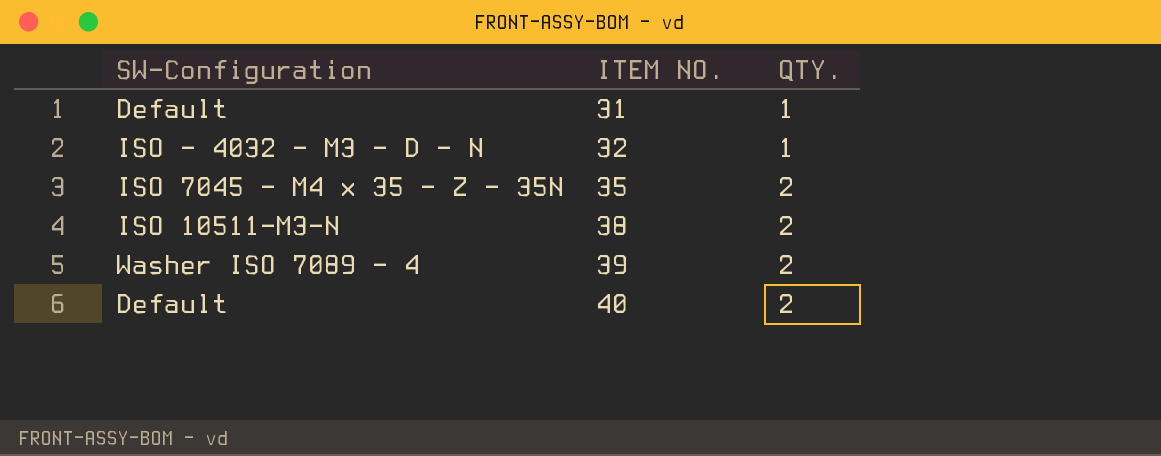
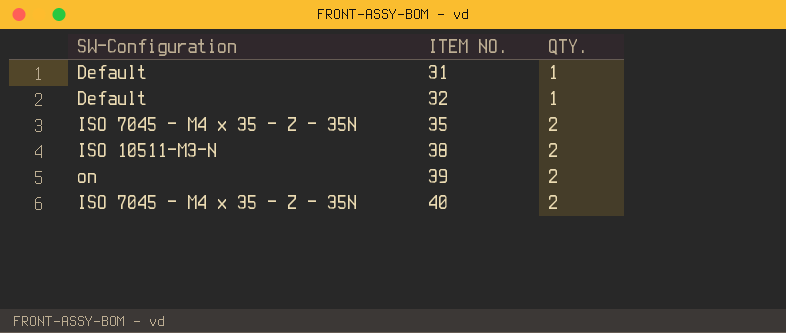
32 | SW-Configuration: ISO - 4032 - M3 - D - N -> Default
39 | SW-Configuration: Washer ISO 7089 - 4 -> on
40 | SW-Configuration: Default -> ISO 7045 - M4 x 35 - Z - 35N

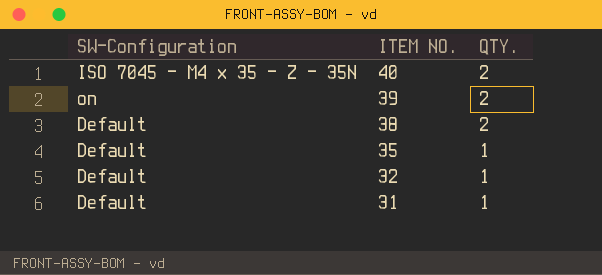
row order: ITEM NO. ascending -> ITEM NO. descending
38 | SW-Configuration: ISO 10511-M3-N -> Default
35 | SW-Configuration: ISO 7045 - M4 x 35 - Z - 35N -> Default
35 | QTY.: 2 -> 1

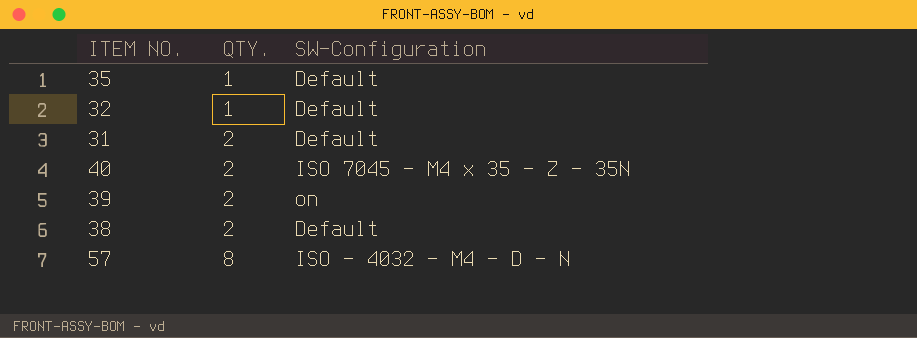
row order: ITEM NO. descending -> QTY. ascending
column SW-Configuration | position: 1 -> 3
31 | QTY.: 1 -> 2
row 57: none -> 8 | ISO - 4032 - M4 - D - N

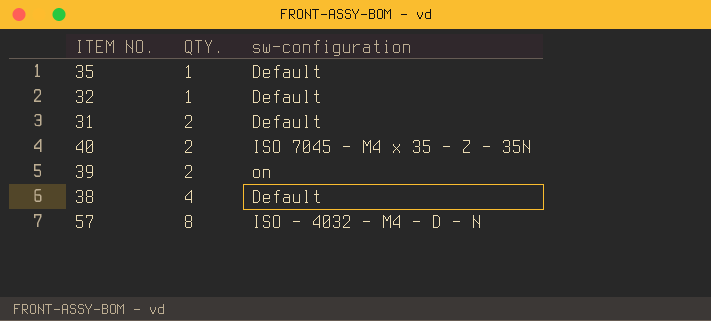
column name: SW-Configuration -> sw-configuration
38 | QTY.: 2 -> 4

